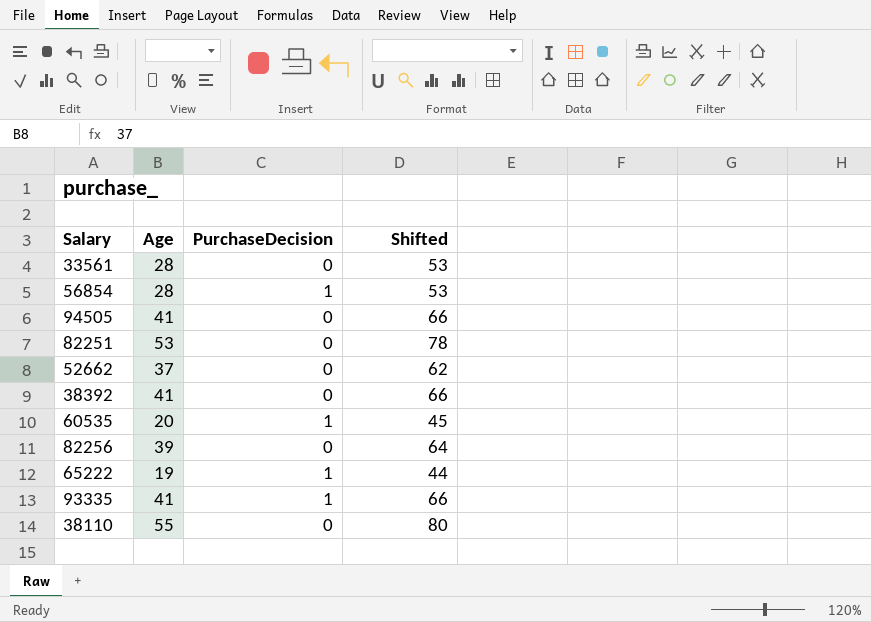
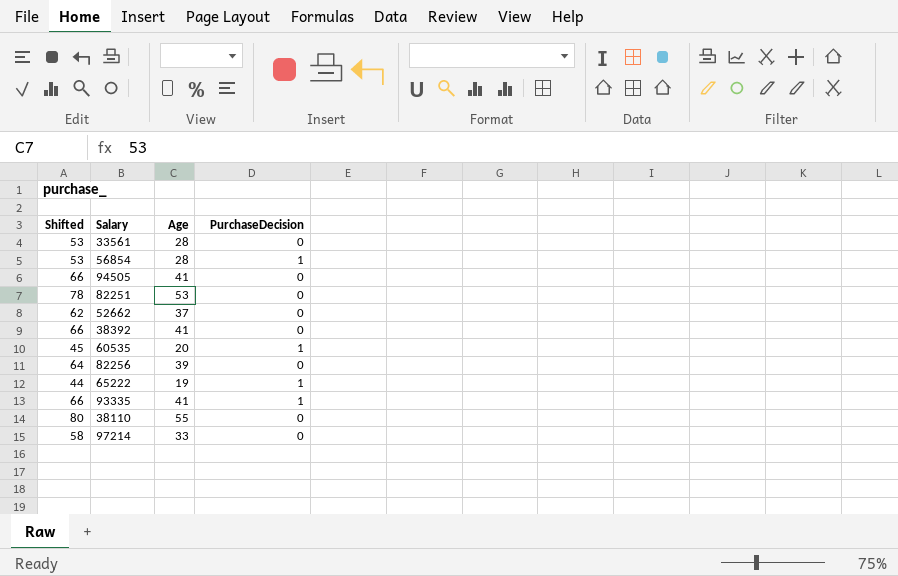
column Shifted | position: 4 -> 1
row 97214: none -> 58 | 33 | 0

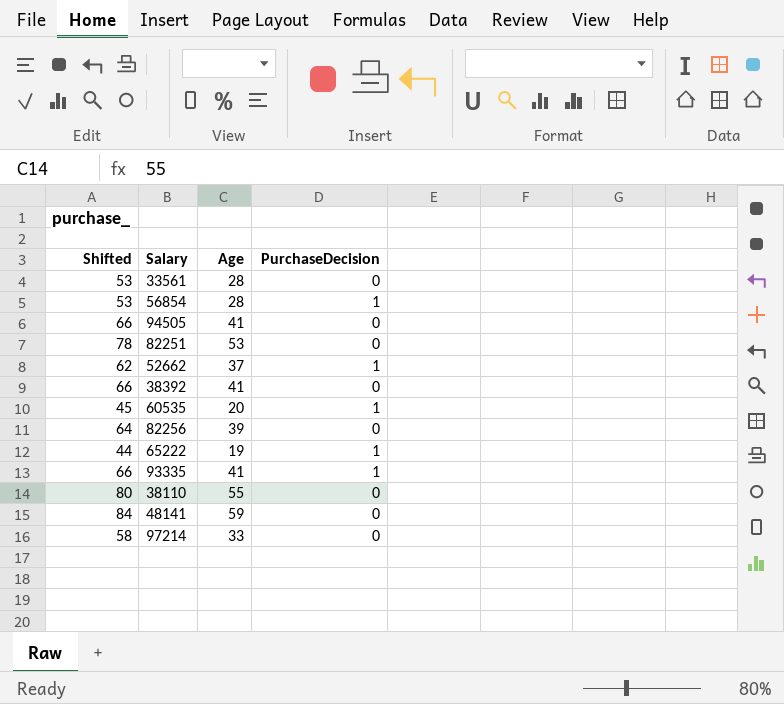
52662 | PurchaseDecision: 0 -> 1
row 48141: none -> 84 | 59 | 0

